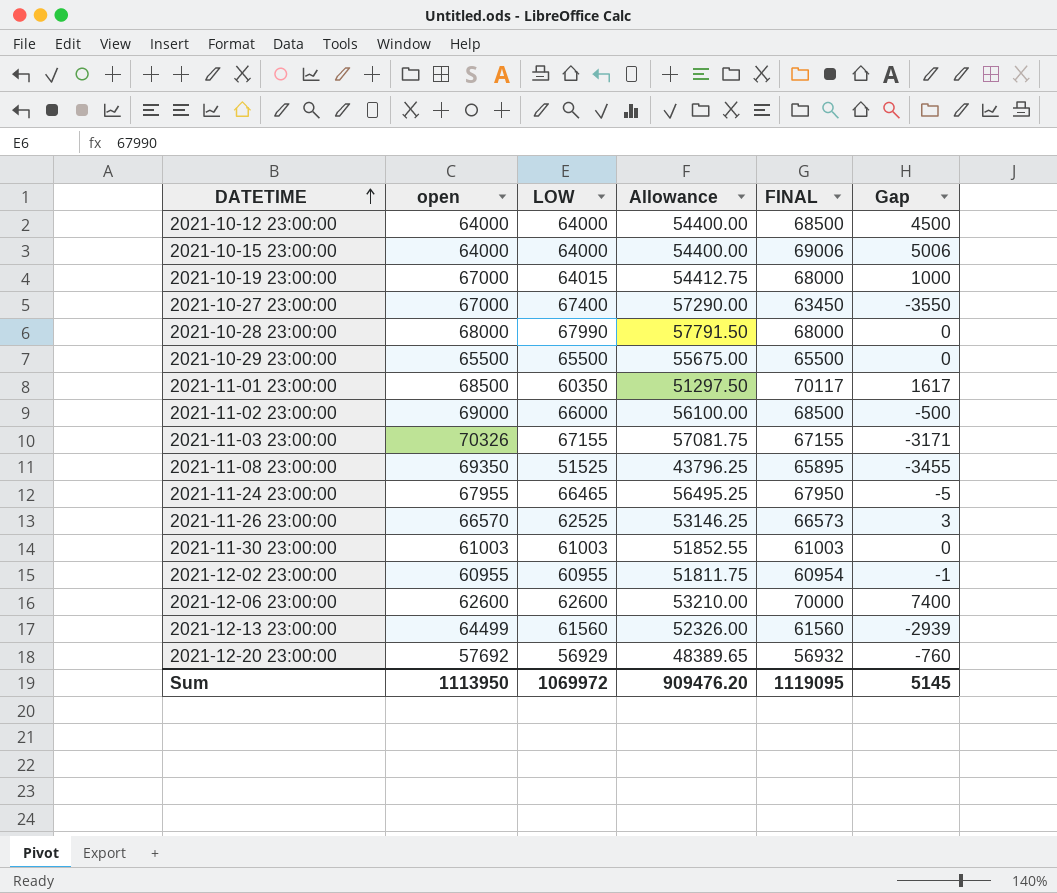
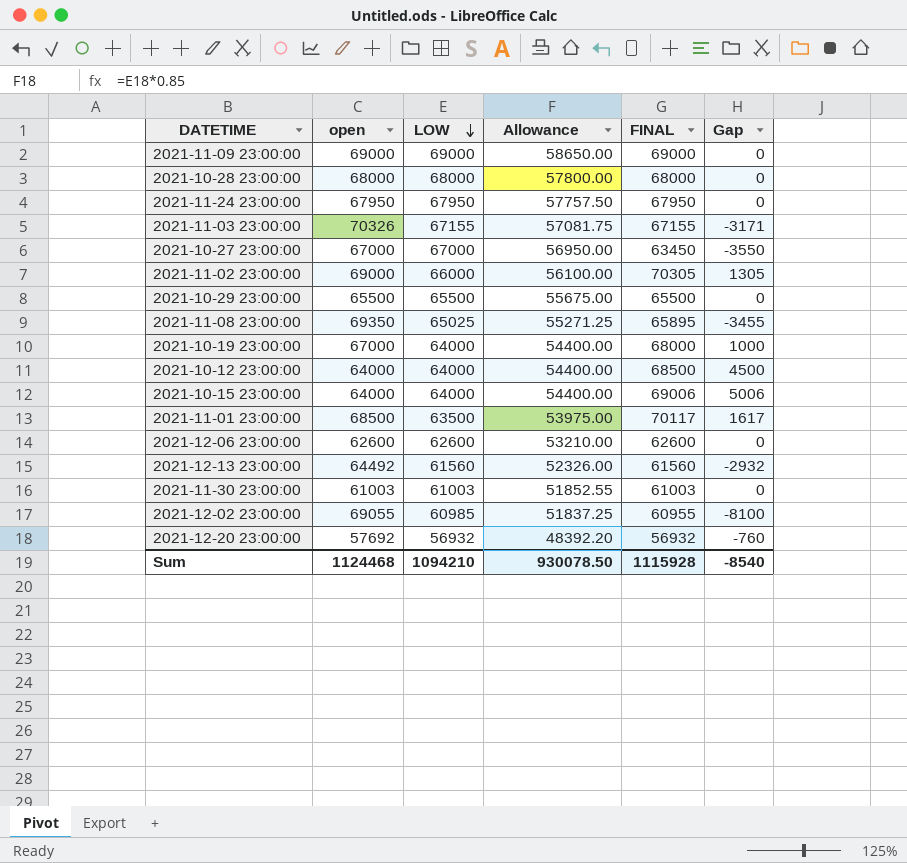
row order: DATETIME ascending -> LOW descending
row 2021-11-26 23:00:00: 66570 | 62525 | 53146.25 | 66573 | 3 -> none
row 2021-11-09 23:00:00: none -> 69000 | 69000 | 58650.00 | 69000 | 0
2021-10-28 23:00:00 | LOW: 67990 -> 68000
2021-10-28 23:00:00 | Allowance: 57791.50 -> 57800.00
2021-11-24 23:00:00 | open: 67955 -> 67950
2021-11-24 23:00:00 | LOW: 66465 -> 67950
2021-11-24 23:00:00 | Allowance: 56495.25 -> 57757.50
2021-11-24 23:00:00 | Gap: -5 -> 0
2021-10-27 23:00:00 | LOW: 67400 -> 67000
2021-10-27 23:00:00 | Allowance: 57290.00 -> 56950.00
2021-11-02 23:00:00 | FINAL: 68500 -> 70305
2021-11-02 23:00:00 | Gap: -500 -> 1305
2021-11-08 23:00:00 | LOW: 51525 -> 65025
2021-11-08 23:00:00 | Allowance: 43796.25 -> 55271.25
2021-10-19 23:00:00 | LOW: 64015 -> 64000
2021-10-19 23:00:00 | Allowance: 54412.75 -> 54400.00
2021-11-01 23:00:00 | LOW: 60350 -> 63500
2021-11-01 23:00:00 | Allowance: 51297.50 -> 53975.00
2021-12-06 23:00:00 | FINAL: 70000 -> 62600
2021-12-06 23:00:00 | Gap: 7400 -> 0
2021-12-13 23:00:00 | open: 64499 -> 64492
2021-12-13 23:00:00 | Gap: -2939 -> -2932
2021-12-02 23:00:00 | open: 60955 -> 69055
2021-12-02 23:00:00 | LOW: 60955 -> 60985
2021-12-02 23:00:00 | Allowance: 51811.75 -> 51837.25
2021-12-02 23:00:00 | FINAL: 60954 -> 60955
2021-12-02 23:00:00 | Gap: -1 -> -8100
2021-12-20 23:00:00 | LOW: 56929 -> 56932
2021-12-20 23:00:00 | Allowance: 48389.65 -> 48392.20
Sum | open: 1113950 -> 1124468
Sum | LOW: 1069972 -> 1094210
Sum | Allowance: 909476.20 -> 930078.50
Sum | FINAL: 1119095 -> 1115928
Sum | Gap: 5145 -> -8540

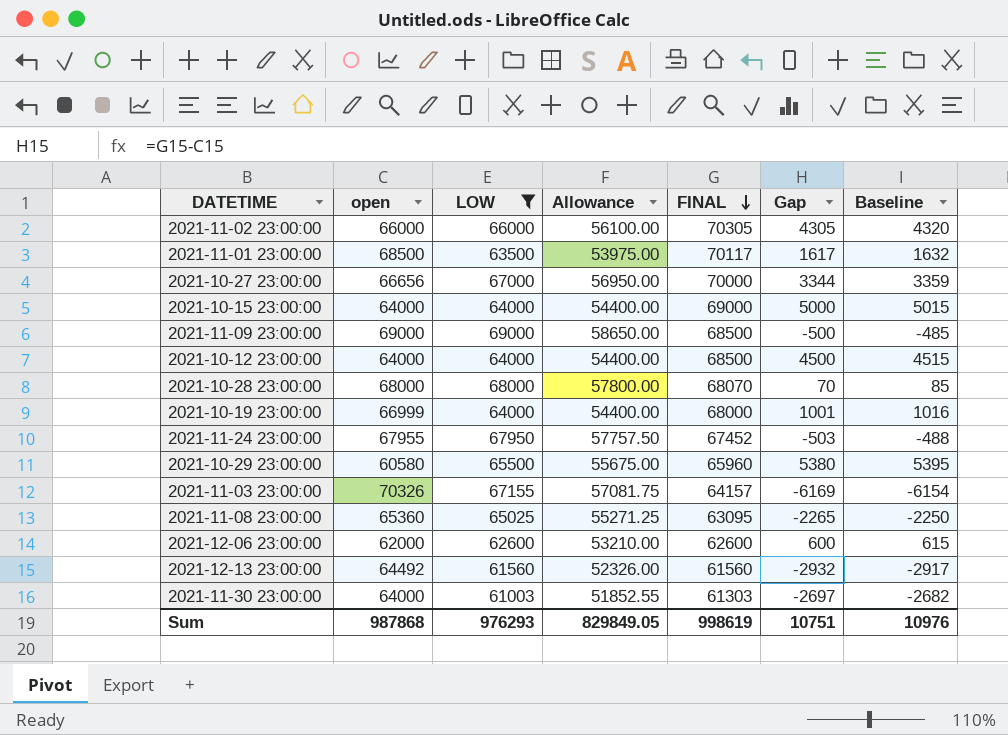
filter: none -> LOW >= 61003
row order: LOW descending -> FINAL descending
column Baseline | formula: none -> [Gap] + 15
2021-11-02 23:00:00 | open: 69000 -> 66000
2021-11-02 23:00:00 | Gap: 1305 -> 4305
2021-10-27 23:00:00 | open: 67000 -> 66656
2021-10-27 23:00:00 | FINAL: 63450 -> 70000
2021-10-27 23:00:00 | Gap: -3550 -> 3344
2021-10-15 23:00:00 | FINAL: 69006 -> 69000
2021-10-15 23:00:00 | Gap: 5006 -> 5000
2021-11-09 23:00:00 | FINAL: 69000 -> 68500
2021-11-09 23:00:00 | Gap: 0 -> -500
2021-10-28 23:00:00 | FINAL: 68000 -> 68070
2021-10-28 23:00:00 | Gap: 0 -> 70
2021-10-19 23:00:00 | open: 67000 -> 66999
2021-10-19 23:00:00 | Gap: 1000 -> 1001
2021-11-24 23:00:00 | open: 67950 -> 67955
2021-11-24 23:00:00 | FINAL: 67950 -> 67452
2021-11-24 23:00:00 | Gap: 0 -> -503
2021-10-29 23:00:00 | open: 65500 -> 60580
2021-10-29 23:00:00 | FINAL: 65500 -> 65960
2021-10-29 23:00:00 | Gap: 0 -> 5380
2021-11-03 23:00:00 | FINAL: 67155 -> 64157
2021-11-03 23:00:00 | Gap: -3171 -> -6169
2021-11-08 23:00:00 | open: 69350 -> 65360
2021-11-08 23:00:00 | FINAL: 65895 -> 63095
2021-11-08 23:00:00 | Gap: -3455 -> -2265
2021-12-06 23:00:00 | open: 62600 -> 62000
2021-12-06 23:00:00 | Gap: 0 -> 600
2021-11-30 23:00:00 | open: 61003 -> 64000
2021-11-30 23:00:00 | FINAL: 61003 -> 61303
2021-11-30 23:00:00 | Gap: 0 -> -2697
Sum | open: 1124468 -> 987868
Sum | LOW: 1094210 -> 976293
Sum | Allowance: 930078.50 -> 829849.05
Sum | FINAL: 1115928 -> 998619
Sum | Gap: -8540 -> 10751

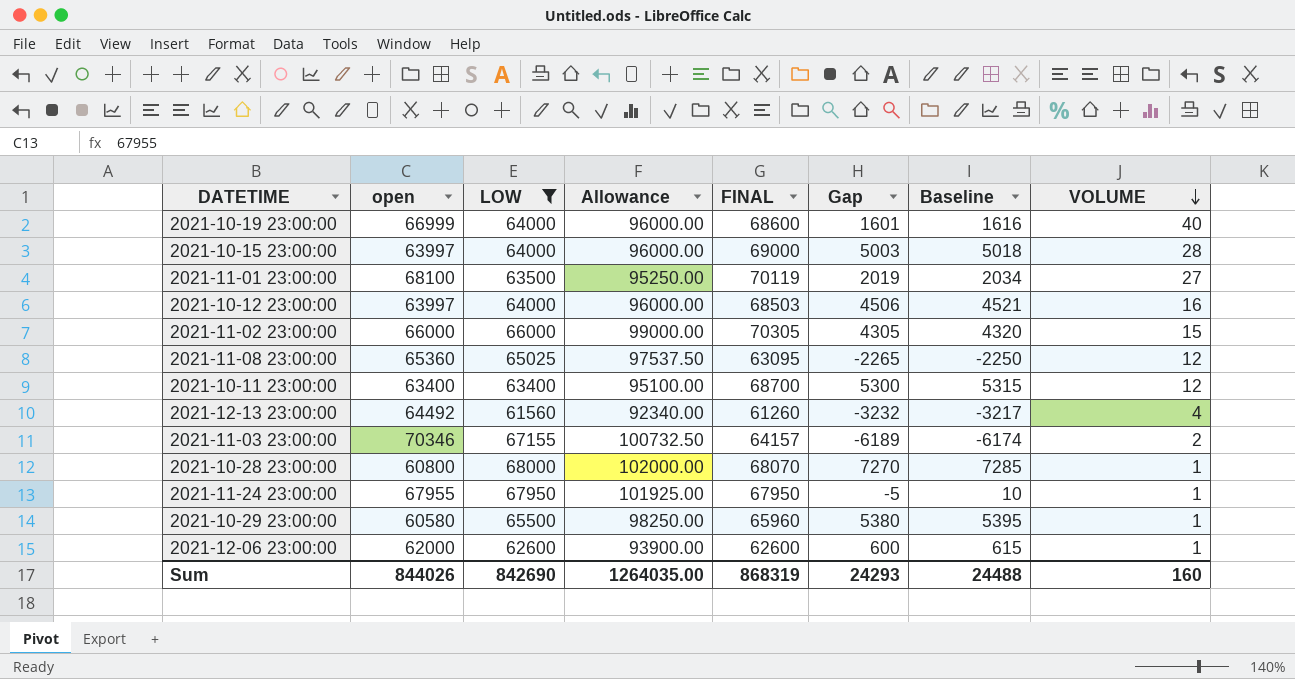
row order: FINAL descending -> VOLUME descending
column Allowance | formula: [LOW] * 0.85 -> [LOW] * 1.5
column VOLUME | position: none -> 8
row 2021-10-27 23:00:00: 66656 | 67000 | 56950.00 | 70000 | 3344 | 3359 -> none
row 2021-11-09 23:00:00: 69000 | 69000 | 58650.00 | 68500 | -500 | -485 -> none
row 2021-11-30 23:00:00: 64000 | 61003 | 51852.55 | 61303 | -2697 | -2682 -> none
2021-10-19 23:00:00 | FINAL: 68000 -> 68600
2021-10-19 23:00:00 | Gap: 1001 -> 1601
2021-10-19 23:00:00 | Baseline: 1016 -> 1616
2021-10-15 23:00:00 | open: 64000 -> 63997
2021-10-15 23:00:00 | Gap: 5000 -> 5003
2021-10-15 23:00:00 | Baseline: 5015 -> 5018
2021-11-01 23:00:00 | open: 68500 -> 68100
2021-11-01 23:00:00 | FINAL: 70117 -> 70119
2021-11-01 23:00:00 | Gap: 1617 -> 2019
2021-11-01 23:00:00 | Baseline: 1632 -> 2034
2021-10-12 23:00:00 | open: 64000 -> 63997
2021-10-12 23:00:00 | FINAL: 68500 -> 68503
2021-10-12 23:00:00 | Gap: 4500 -> 4506
2021-10-12 23:00:00 | Baseline: 4515 -> 4521
row 2021-10-11 23:00:00: none -> 63400 | 63400 | 95100.00 | 68700 | 5300 | 5315 | 12
2021-12-13 23:00:00 | FINAL: 61560 -> 61260
2021-12-13 23:00:00 | Gap: -2932 -> -3232
2021-12-13 23:00:00 | Baseline: -2917 -> -3217
2021-11-03 23:00:00 | open: 70326 -> 70346
2021-11-03 23:00:00 | Gap: -6169 -> -6189
2021-11-03 23:00:00 | Baseline: -6154 -> -6174
2021-10-28 23:00:00 | open: 68000 -> 60800
2021-10-28 23:00:00 | Gap: 70 -> 7270
2021-10-28 23:00:00 | Baseline: 85 -> 7285
2021-11-24 23:00:00 | FINAL: 67452 -> 67950
2021-11-24 23:00:00 | Gap: -503 -> -5
2021-11-24 23:00:00 | Baseline: -488 -> 10
Sum | open: 987868 -> 844026
Sum | LOW: 976293 -> 842690
Sum | Allowance: 829849.05 -> 1264035.00
Sum | FINAL: 998619 -> 868319
Sum | Gap: 10751 -> 24293
Sum | Baseline: 10976 -> 24488

